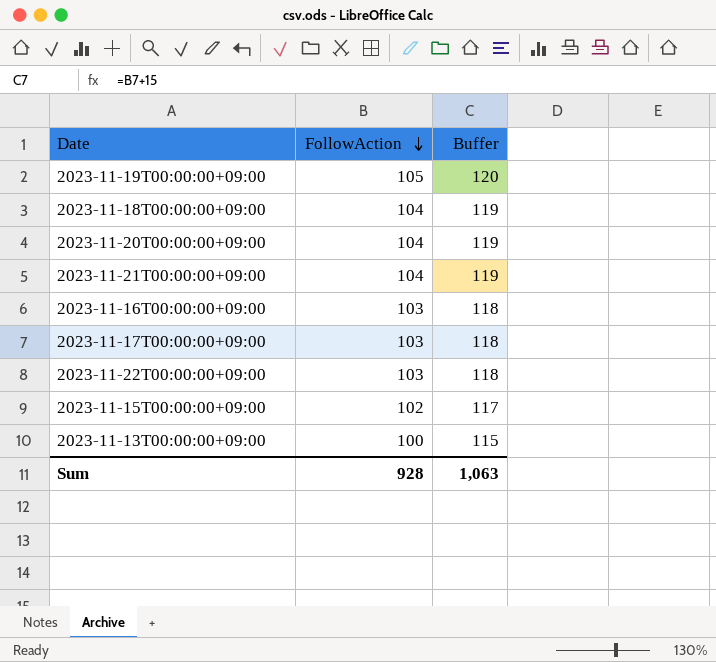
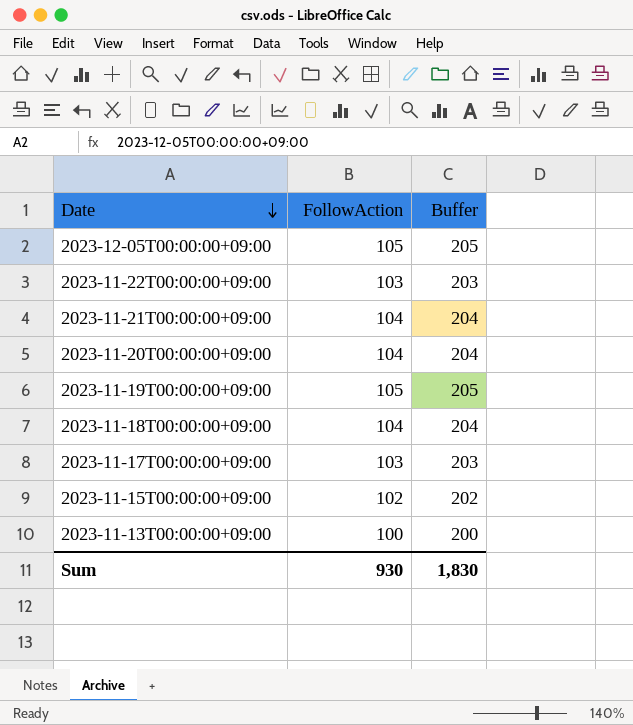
row order: FollowAction descending -> Date descending
column Buffer | formula: [FollowAction] + 15 -> [FollowAction] + 100
row 2023-11-16T00:00:00+09:00: 103 | 118 -> none
row 2023-12-05T00:00:00+09:00: none -> 105 | 205
Sum | FollowAction: 928 -> 930
Sum | Buffer: 1,063 -> 1,830

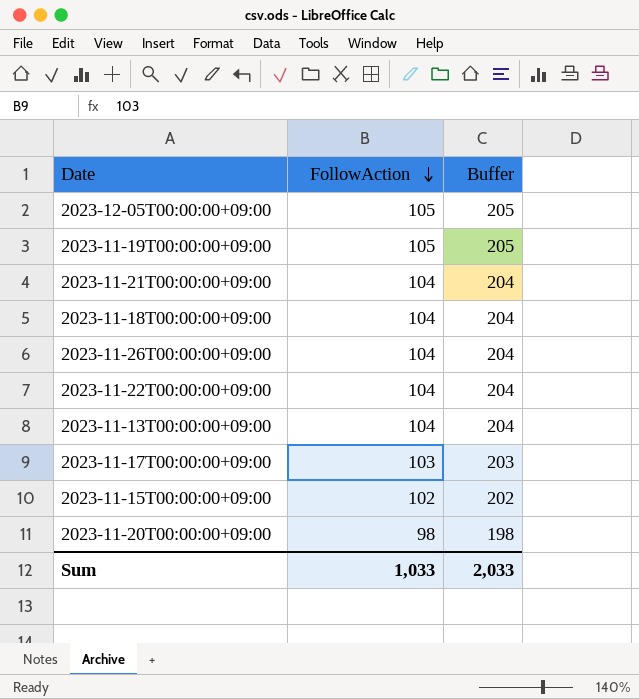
row order: Date descending -> FollowAction descending
row 2023-11-26T00:00:00+09:00: none -> 104 | 204
2023-11-22T00:00:00+09:00 | FollowAction: 103 -> 104
2023-11-22T00:00:00+09:00 | Buffer: 203 -> 204
2023-11-13T00:00:00+09:00 | FollowAction: 100 -> 104
2023-11-13T00:00:00+09:00 | Buffer: 200 -> 204
2023-11-20T00:00:00+09:00 | FollowAction: 104 -> 98
2023-11-20T00:00:00+09:00 | Buffer: 204 -> 198
Sum | FollowAction: 930 -> 1,033
Sum | Buffer: 1,830 -> 2,033

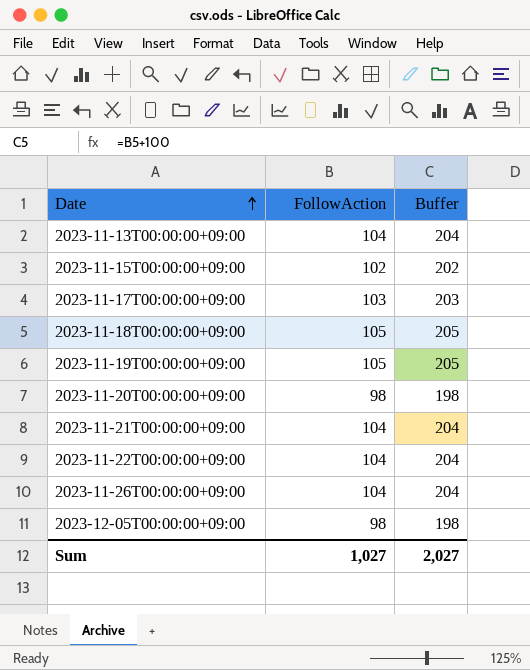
row order: FollowAction descending -> Date ascending
2023-11-18T00:00:00+09:00 | FollowAction: 104 -> 105
2023-11-18T00:00:00+09:00 | Buffer: 204 -> 205
2023-12-05T00:00:00+09:00 | FollowAction: 105 -> 98
2023-12-05T00:00:00+09:00 | Buffer: 205 -> 198
Sum | FollowAction: 1,033 -> 1,027
Sum | Buffer: 2,033 -> 2,027

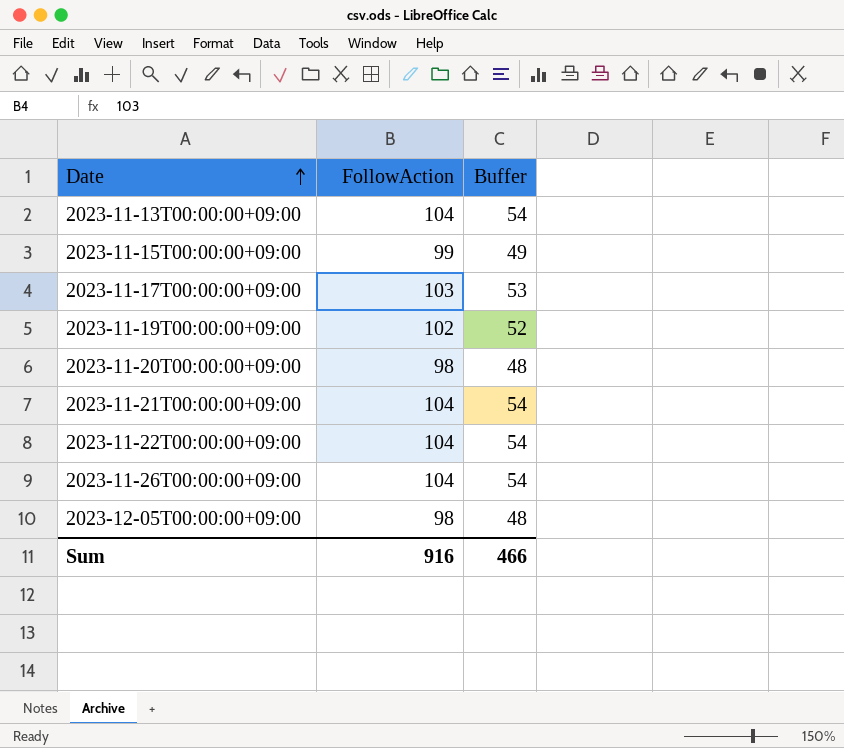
column Buffer | formula: [FollowAction] + 100 -> [FollowAction] - 50
row 2023-11-18T00:00:00+09:00: 105 | 205 -> none
2023-11-15T00:00:00+09:00 | FollowAction: 102 -> 99
2023-11-19T00:00:00+09:00 | FollowAction: 105 -> 102
Sum | FollowAction: 1,027 -> 916
Sum | Buffer: 2,027 -> 466

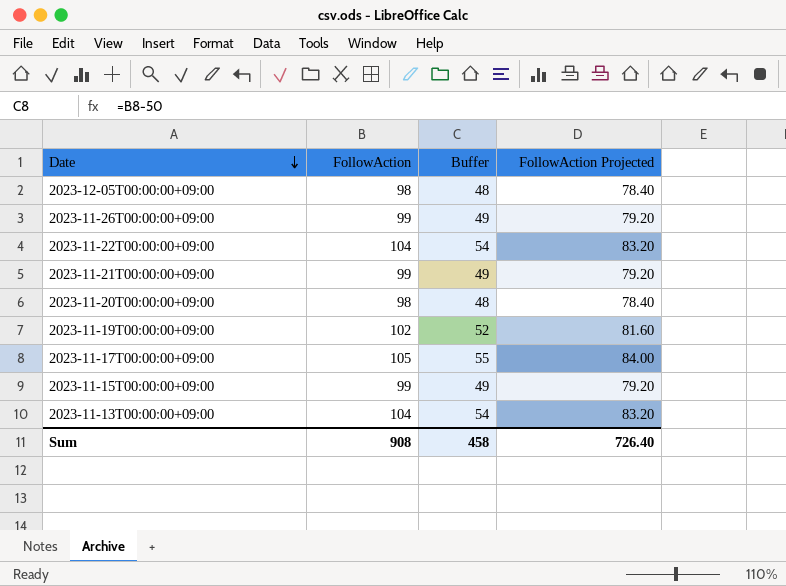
row order: Date ascending -> Date descending
column FollowAction Projected | formula: none -> [FollowAction] * 0.8
2023-11-26T00:00:00+09:00 | FollowAction: 104 -> 99
2023-11-26T00:00:00+09:00 | Buffer: 54 -> 49
2023-11-21T00:00:00+09:00 | FollowAction: 104 -> 99
2023-11-21T00:00:00+09:00 | Buffer: 54 -> 49
2023-11-17T00:00:00+09:00 | FollowAction: 103 -> 105
2023-11-17T00:00:00+09:00 | Buffer: 53 -> 55
Sum | FollowAction: 916 -> 908
Sum | Buffer: 466 -> 458

